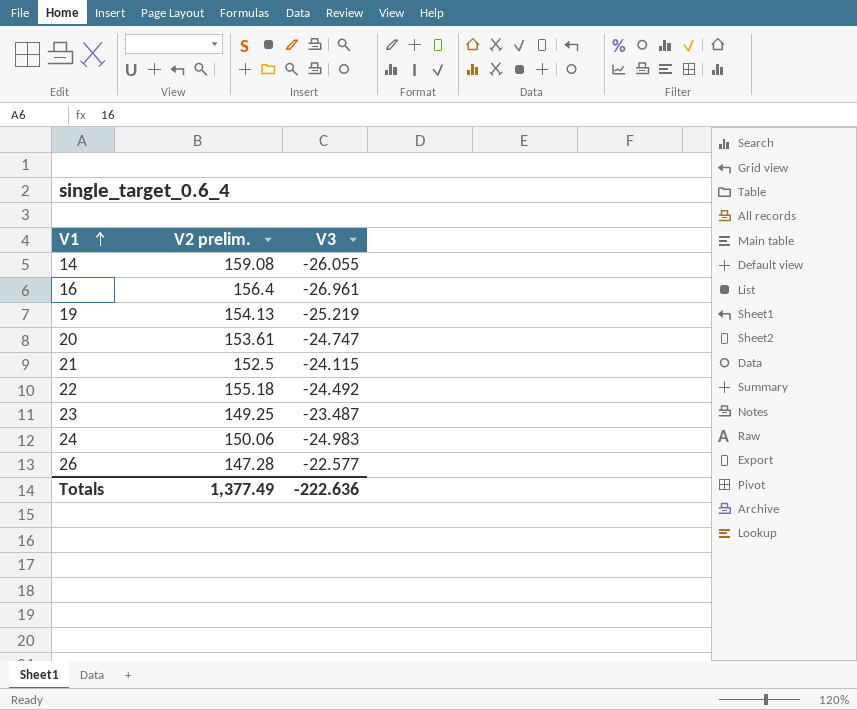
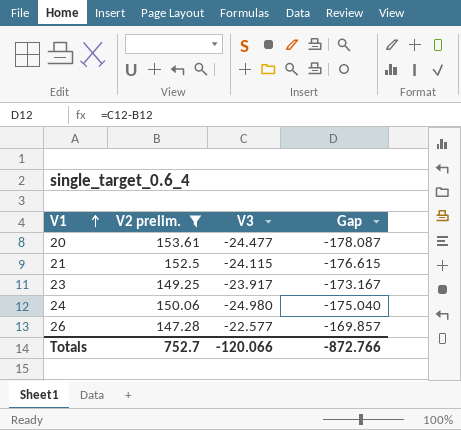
filter: none -> V2 prelim. <= 153.61
column Gap | formula: none -> [V3] - [V2 prelim.]
20 | V3: -24.747 -> -24.477
23 | V3: -23.487 -> -23.917
24 | V3: -24.983 -> -24.980
Totals | V2 prelim.: 1,377.49 -> 752.7
Totals | V3: -222.636 -> -120.066

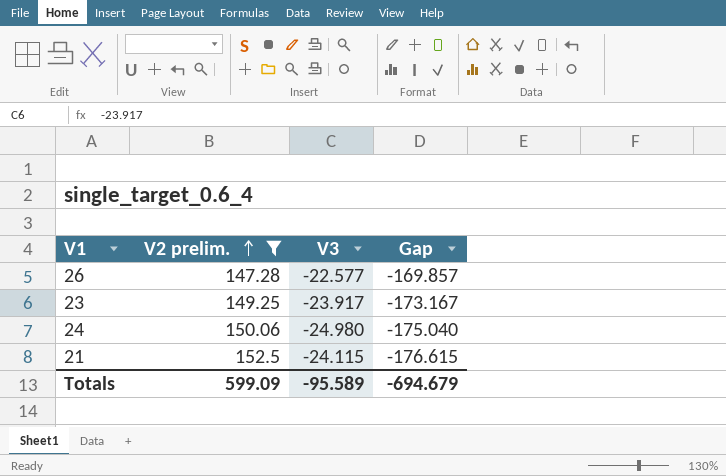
row order: V1 ascending -> V2 prelim. ascending
row 20: 153.61 | -24.477 | -178.087 -> none
Totals | V2 prelim.: 752.7 -> 599.09
Totals | V3: -120.066 -> -95.589
Totals | Gap: -872.766 -> -694.679

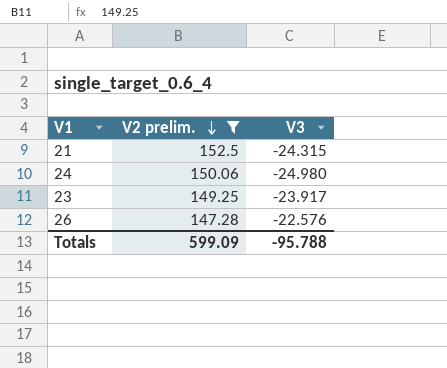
row order: V2 prelim. ascending -> V2 prelim. descending
column Gap | formula: [V3] - [V2 prelim.] -> none
21 | V3: -24.115 -> -24.315
26 | V3: -22.577 -> -22.576
Totals | V3: -95.589 -> -95.788

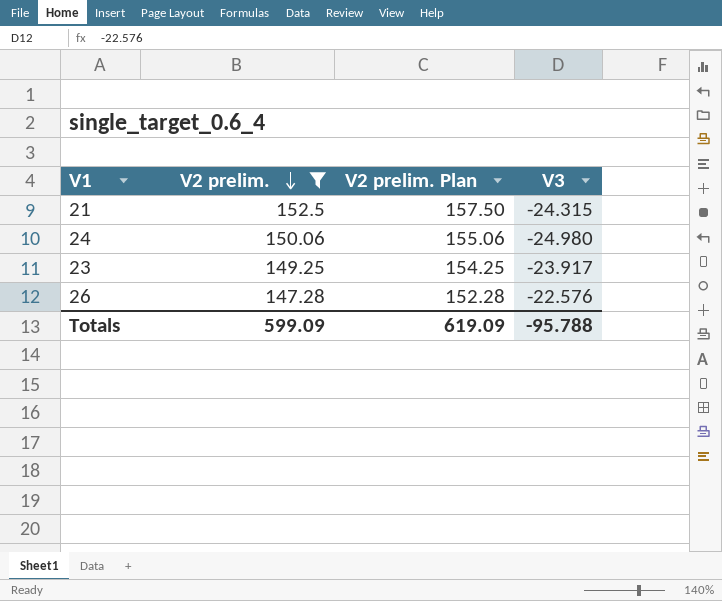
column V2 prelim. Plan | formula: none -> [V2 prelim.] + 5

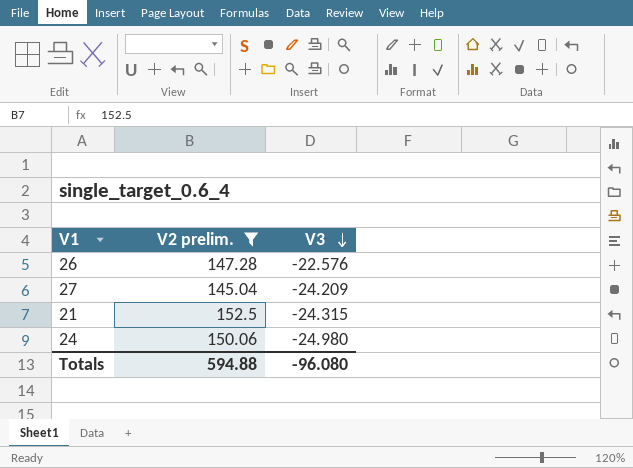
row order: V2 prelim. descending -> V3 descending
column V2 prelim. Plan | formula: [V2 prelim.] + 5 -> none
row 23: 149.25 | 154.25 | -23.917 -> none
row 27: none -> 145.04 | -24.209
Totals | V2 prelim.: 599.09 -> 594.88
Totals | V3: -95.788 -> -96.080

